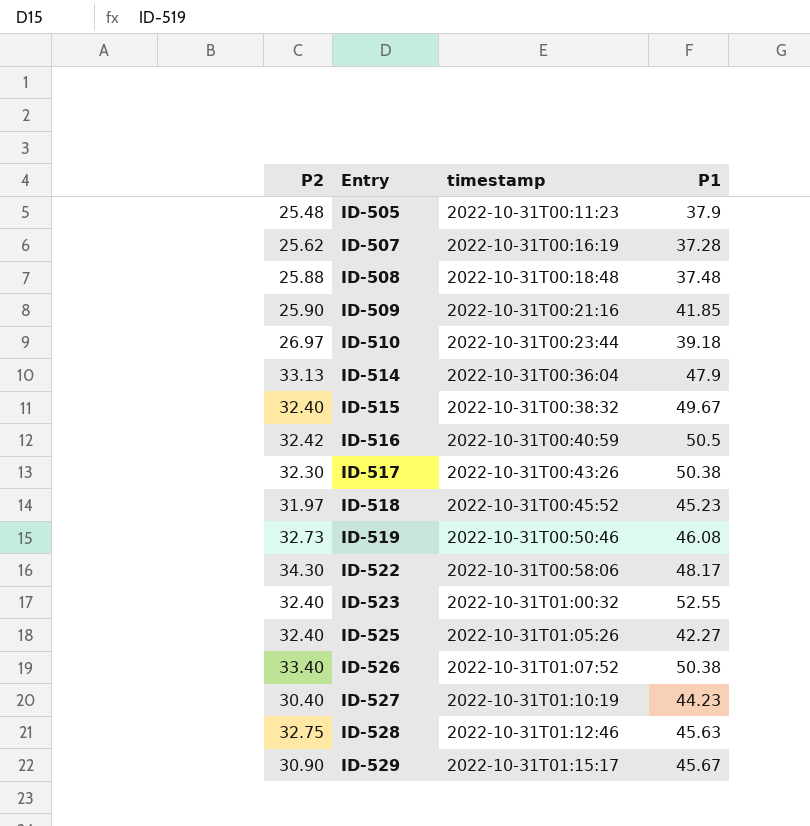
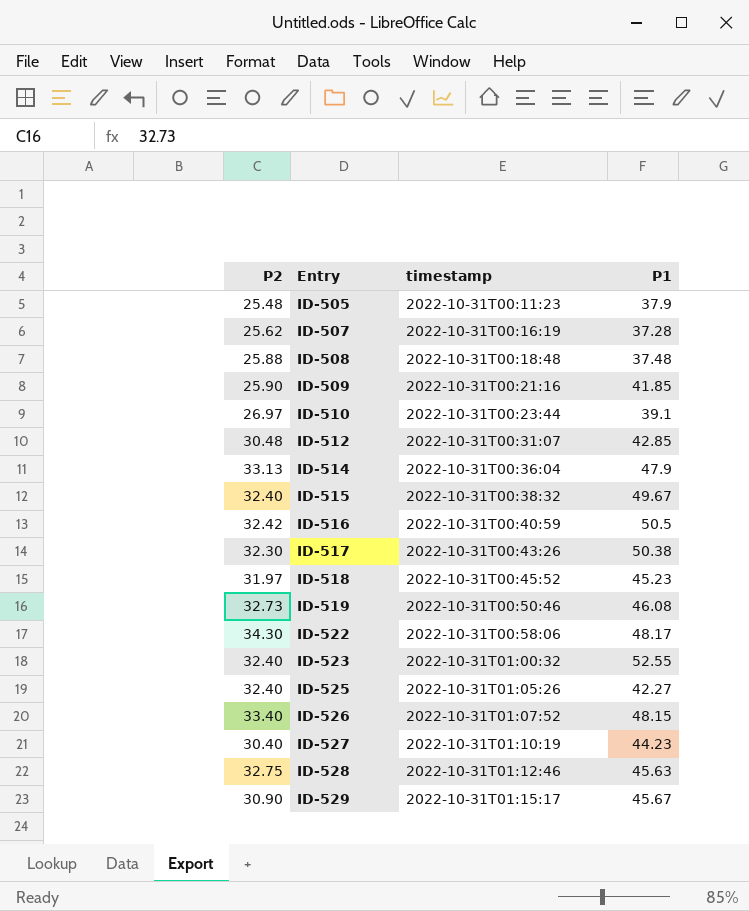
ID-510 | P1: 39.18 -> 39.1
row ID-512: none -> 30.48 | 2022-10-31T00:31:07 | 42.85
ID-526 | P1: 50.38 -> 48.15

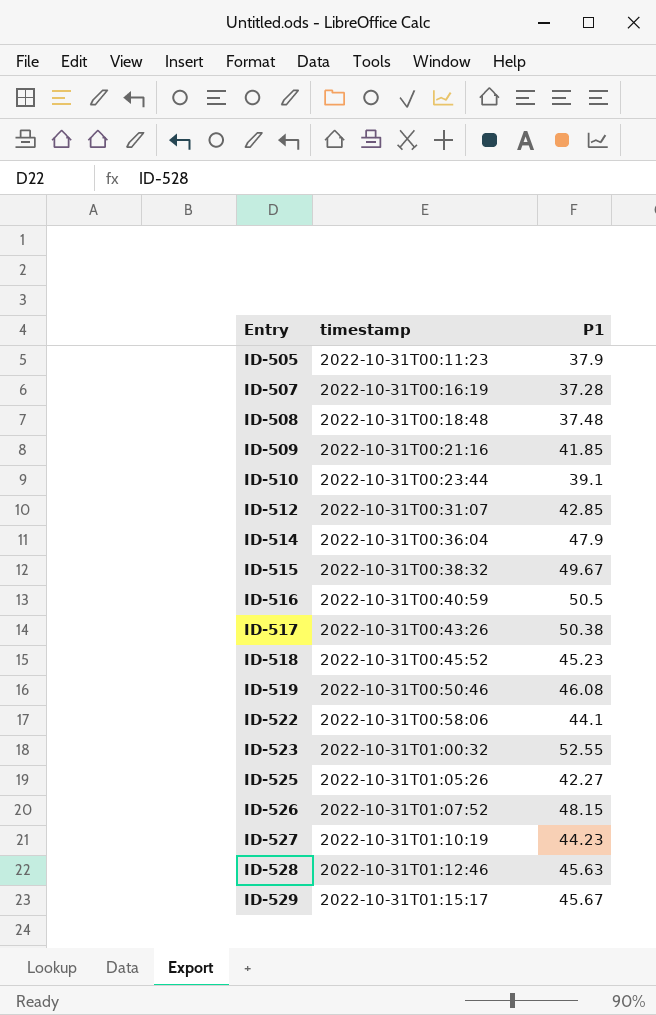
column P2 | position: 1 -> none
ID-522 | P1: 48.17 -> 44.1

